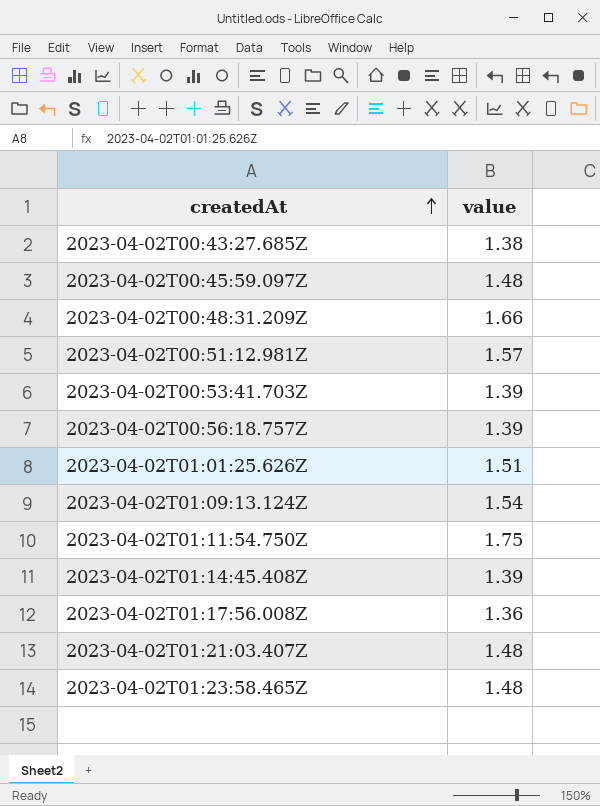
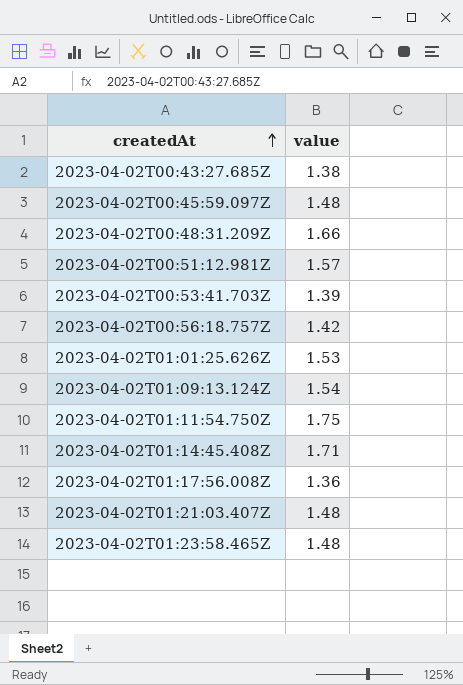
2023-04-02T00:56:18.757Z | value: 1.39 -> 1.42
2023-04-02T01:01:25.626Z | value: 1.51 -> 1.53
2023-04-02T01:14:45.408Z | value: 1.39 -> 1.71

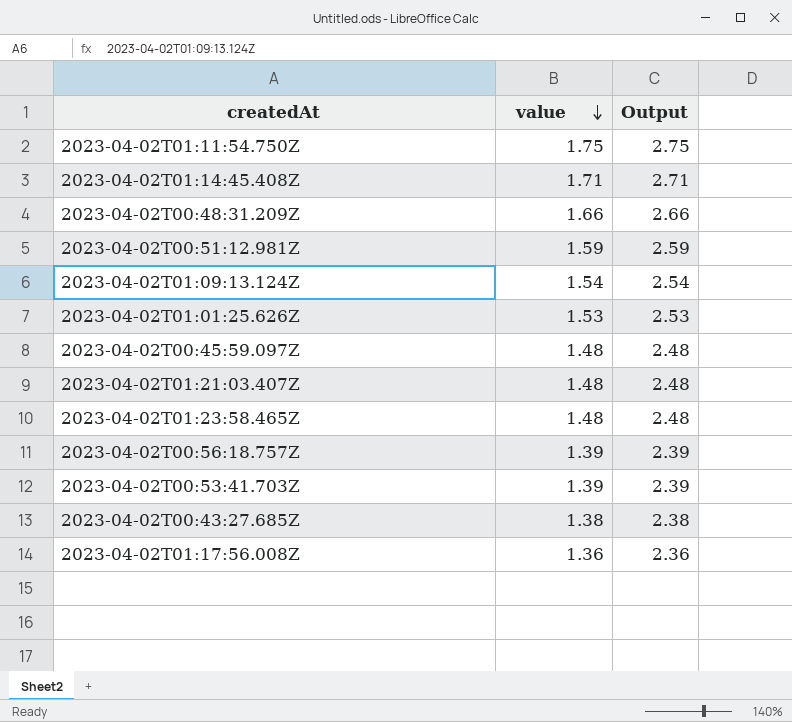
row order: createdAt ascending -> value descending
column Output | formula: none -> [value] + 1
2023-04-02T00:51:12.981Z | value: 1.57 -> 1.59
2023-04-02T00:56:18.757Z | value: 1.42 -> 1.39

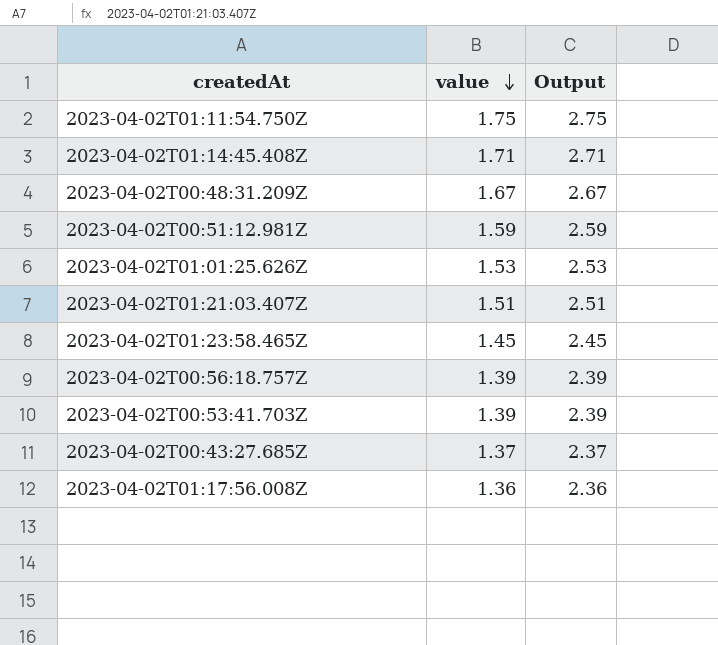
row 2023-04-02T01:09:13.124Z: 1.54 | 2.54 -> none
row 2023-04-02T00:45:59.097Z: 1.48 | 2.48 -> none
2023-04-02T00:48:31.209Z | value: 1.66 -> 1.67
2023-04-02T00:48:31.209Z | Output: 2.66 -> 2.67
2023-04-02T01:21:03.407Z | value: 1.48 -> 1.51
2023-04-02T01:21:03.407Z | Output: 2.48 -> 2.51
2023-04-02T01:23:58.465Z | value: 1.48 -> 1.45
2023-04-02T01:23:58.465Z | Output: 2.48 -> 2.45
2023-04-02T00:43:27.685Z | value: 1.38 -> 1.37
2023-04-02T00:43:27.685Z | Output: 2.38 -> 2.37

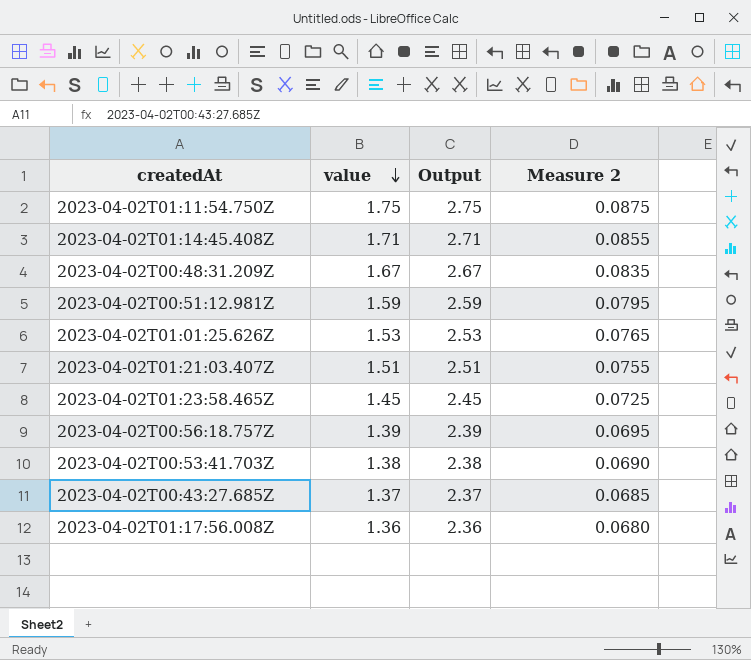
column Measure 2 | formula: none -> [value] * 0.05
2023-04-02T00:53:41.703Z | value: 1.39 -> 1.38
2023-04-02T00:53:41.703Z | Output: 2.39 -> 2.38

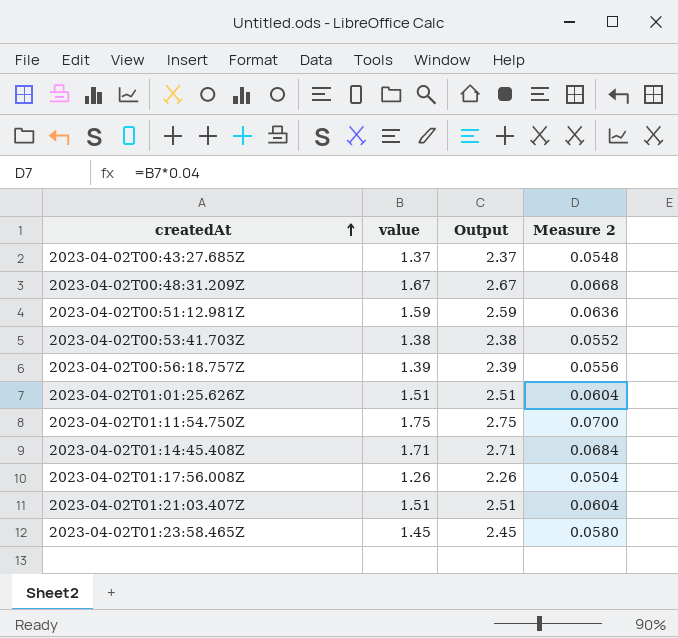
row order: value descending -> createdAt ascending
column Measure 2 | formula: [value] * 0.05 -> [value] * 0.04
2023-04-02T01:01:25.626Z | value: 1.53 -> 1.51
2023-04-02T01:01:25.626Z | Output: 2.53 -> 2.51
2023-04-02T01:17:56.008Z | value: 1.36 -> 1.26
2023-04-02T01:17:56.008Z | Output: 2.36 -> 2.26

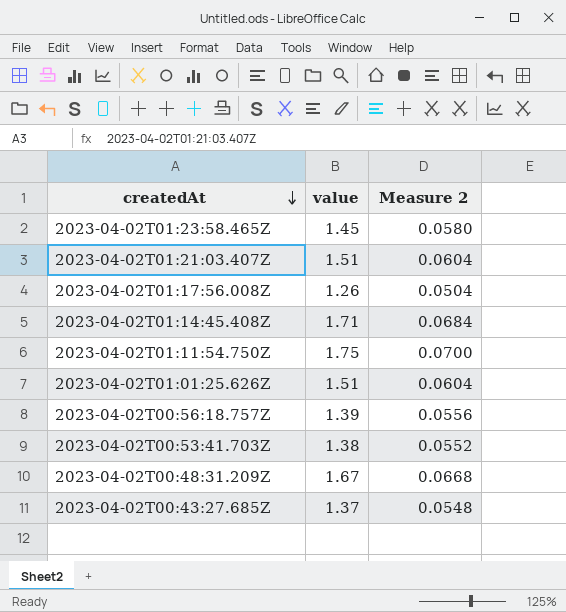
row order: createdAt ascending -> createdAt descending
column Output | formula: [value] + 1 -> none
row 2023-04-02T00:51:12.981Z: 1.59 | 2.59 | 0.0636 -> none

